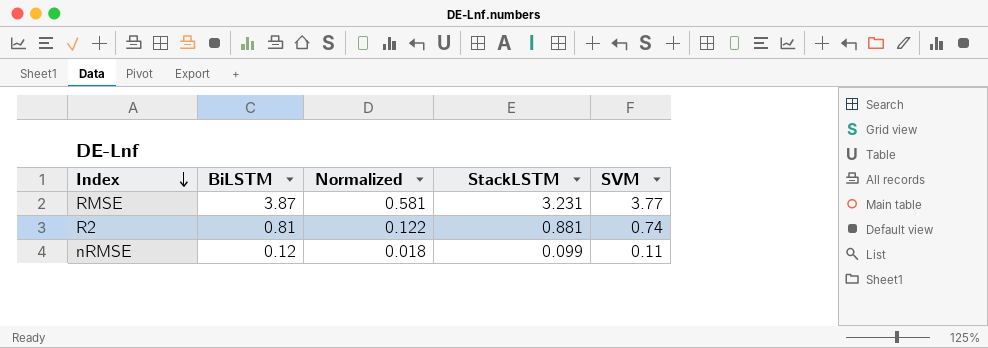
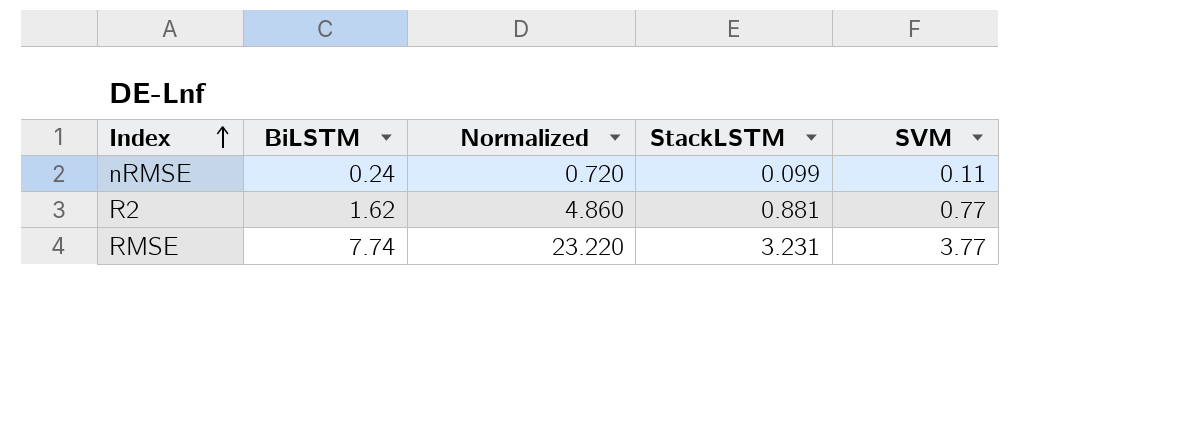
row order: Index descending -> Index ascending
column Normalized | formula: [BiLSTM] * 0.15 -> [BiLSTM] * 3
nRMSE | BiLSTM: 0.12 -> 0.24
R2 | BiLSTM: 0.81 -> 1.62
R2 | SVM: 0.74 -> 0.77
RMSE | BiLSTM: 3.87 -> 7.74

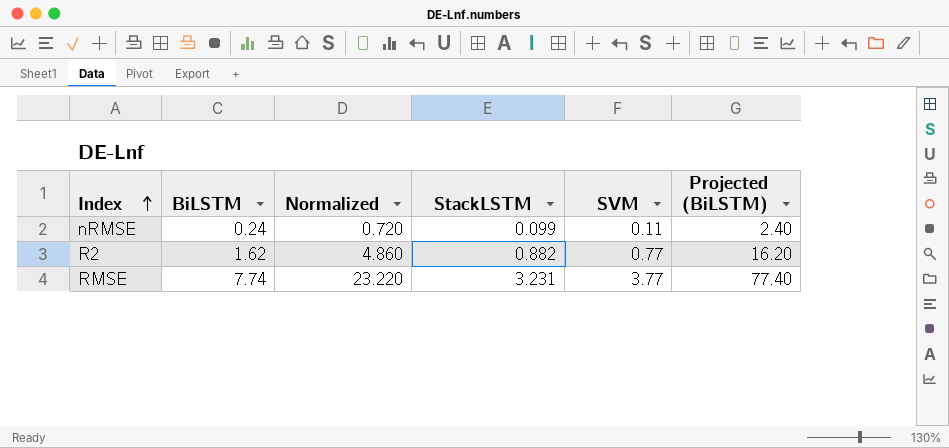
column Projected (BiLSTM) | formula: none -> [BiLSTM] * 10
R2 | StackLSTM: 0.881 -> 0.882

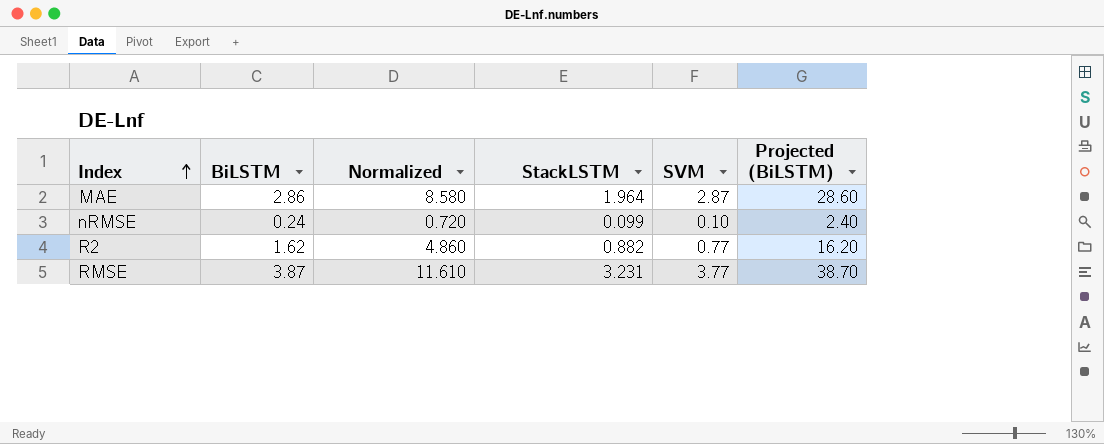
row MAE: none -> 2.86 | 8.580 | 1.964 | 2.87 | 28.60
nRMSE | SVM: 0.11 -> 0.10
RMSE | BiLSTM: 7.74 -> 3.87
RMSE | Normalized: 23.220 -> 11.610
RMSE | Projected (BiLSTM): 77.40 -> 38.70

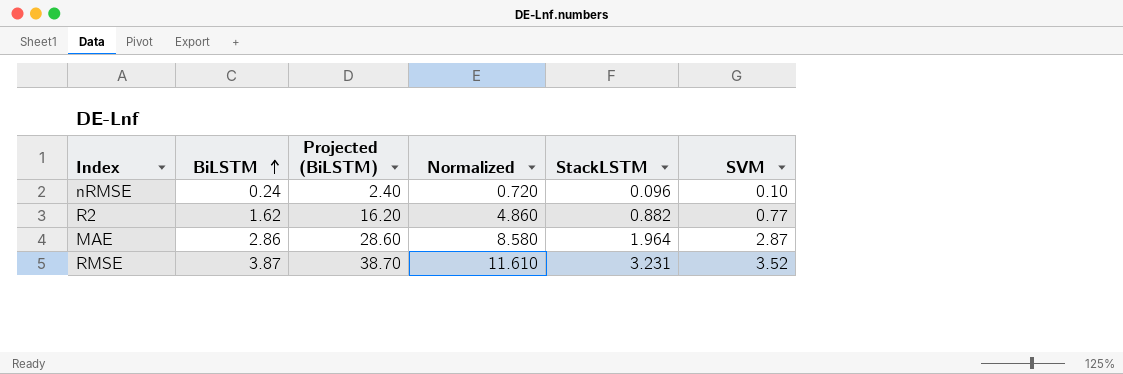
row order: Index ascending -> BiLSTM ascending
column Projected (BiLSTM) | position: 6 -> 3
nRMSE | StackLSTM: 0.099 -> 0.096
RMSE | SVM: 3.77 -> 3.52

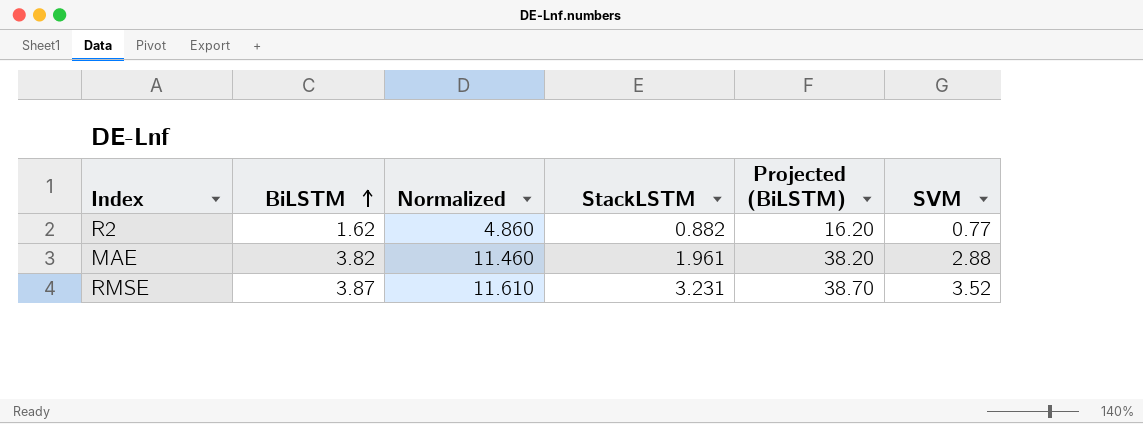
column Projected (BiLSTM) | position: 3 -> 5
row nRMSE: 0.24 | 2.40 | 0.720 | 0.096 | 0.10 -> none
MAE | BiLSTM: 2.86 -> 3.82
MAE | Normalized: 8.580 -> 11.460
MAE | StackLSTM: 1.964 -> 1.961
MAE | Projected (BiLSTM): 28.60 -> 38.20
MAE | SVM: 2.87 -> 2.88

